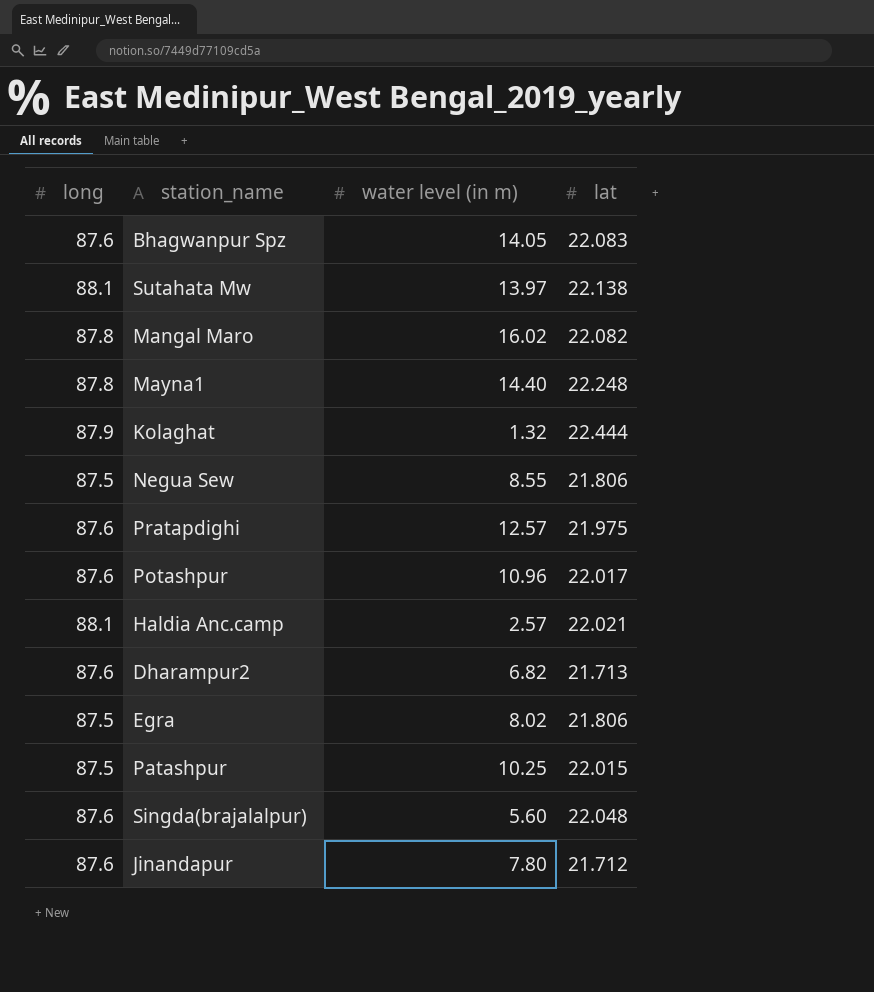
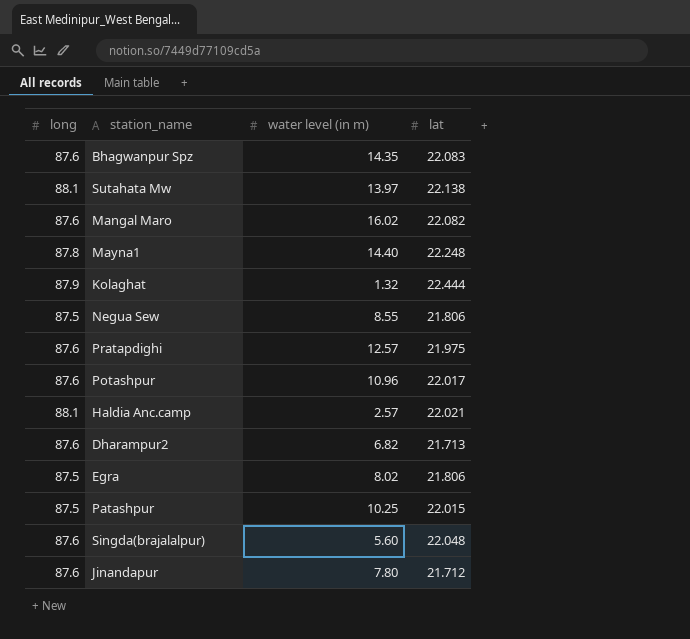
Bhagwanpur Spz | water level (in m): 14.05 -> 14.35
Mangal Maro | long: 87.8 -> 87.6

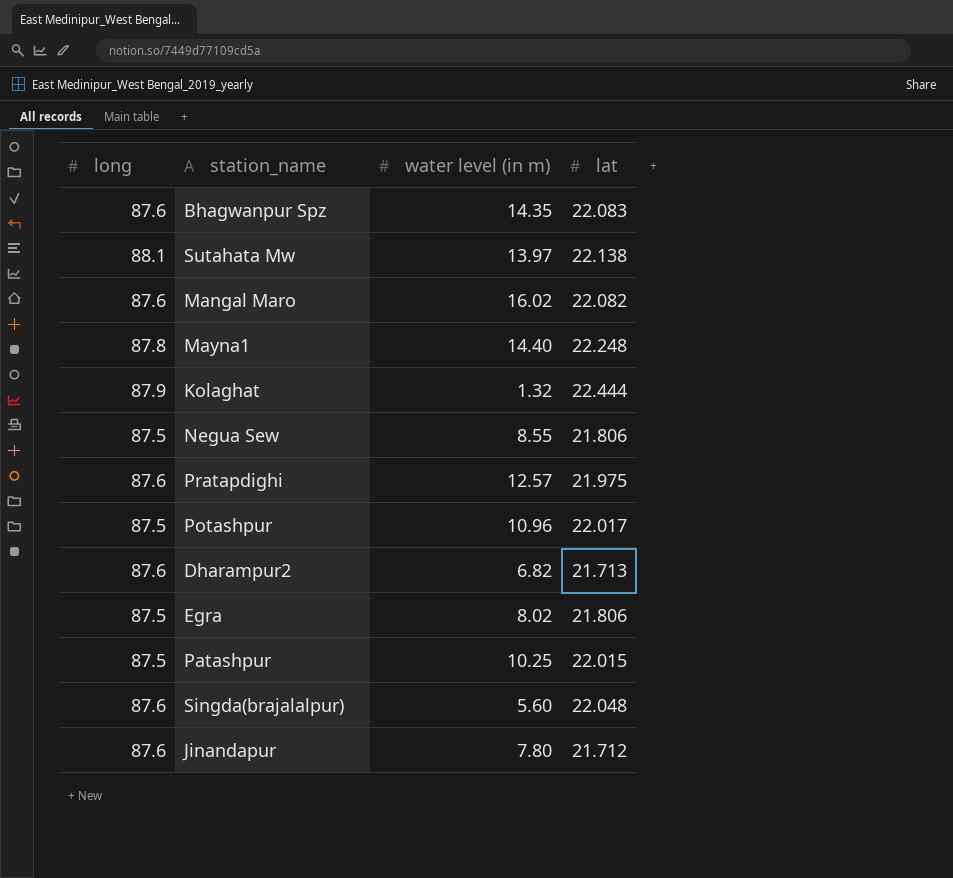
row Haldia Anc.camp: 88.1 | 2.57 | 22.021 -> none
Potashpur | long: 87.6 -> 87.5

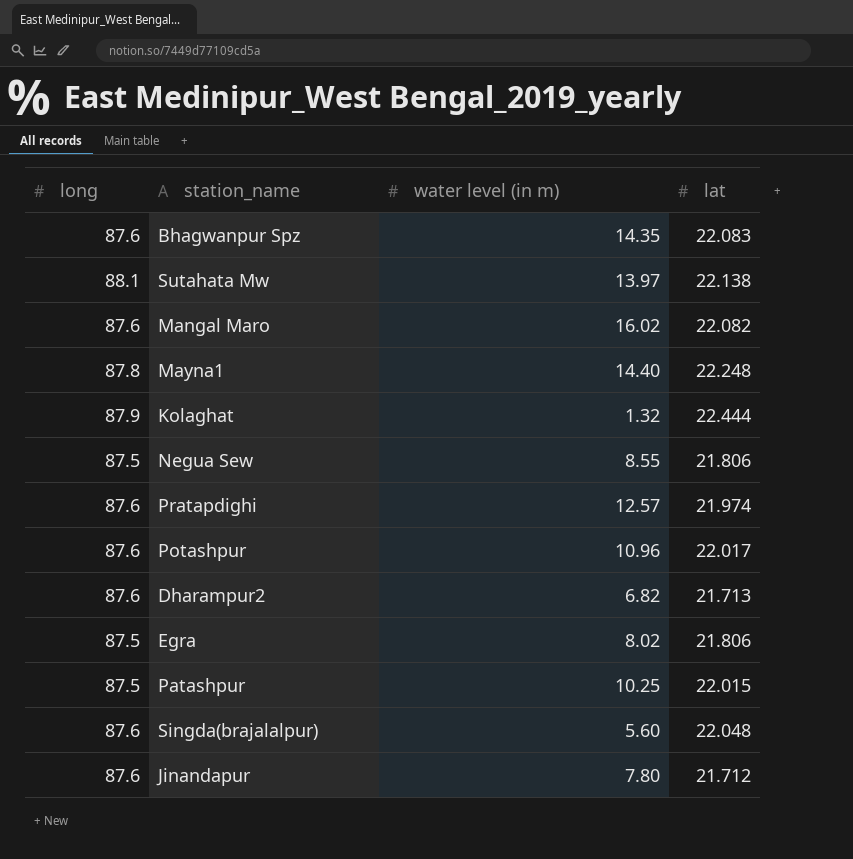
Pratapdighi | lat: 21.975 -> 21.974
Potashpur | long: 87.5 -> 87.6

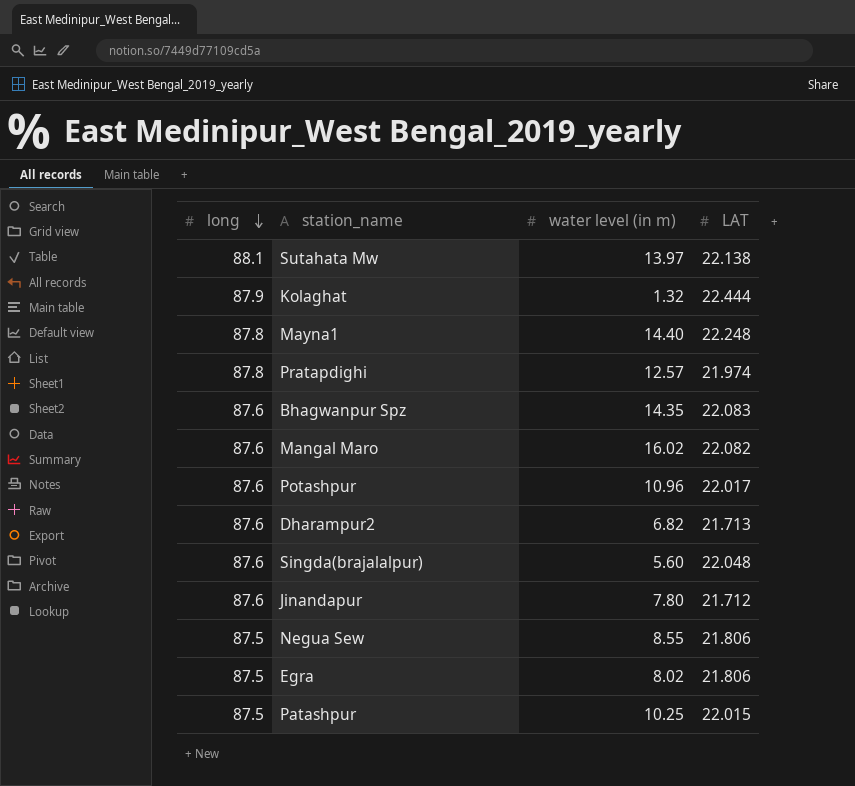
row order: none -> long descending
column name: lat -> LAT
Pratapdighi | long: 87.6 -> 87.8

